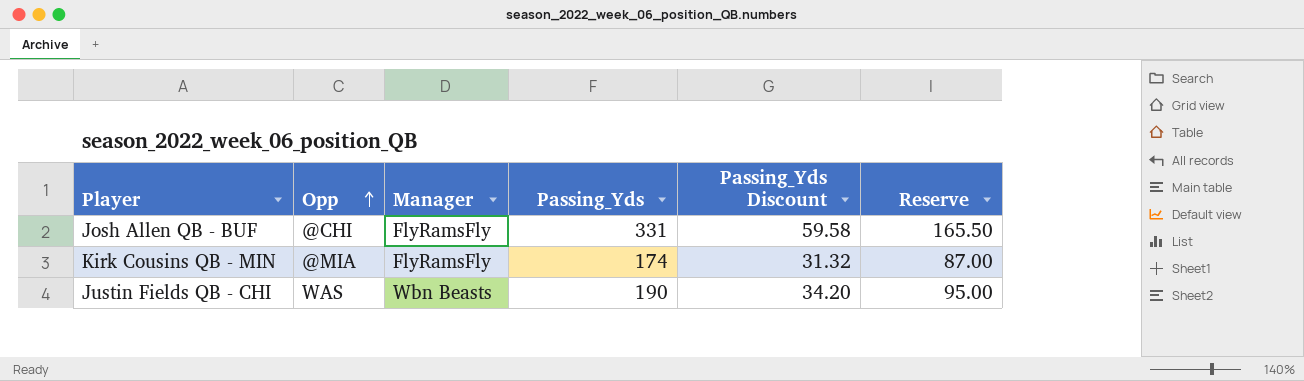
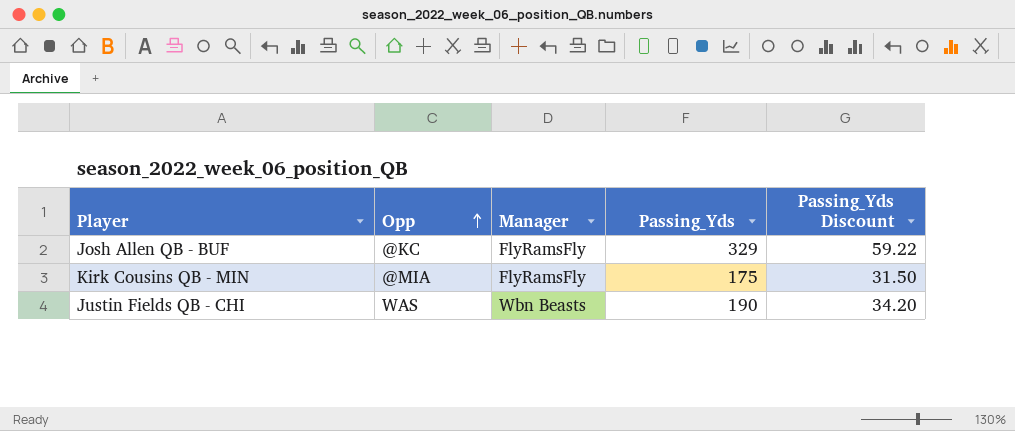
column Reserve | formula: [Passing_Yds] * 0.5 -> none
Josh Allen QB - BUF | Opp: @CHI -> @KC
Josh Allen QB - BUF | Passing_Yds: 331 -> 329
Josh Allen QB - BUF | Passing_Yds Discount: 59.58 -> 59.22
Kirk Cousins QB - MIN | Passing_Yds: 174 -> 175
Kirk Cousins QB - MIN | Passing_Yds Discount: 31.32 -> 31.50

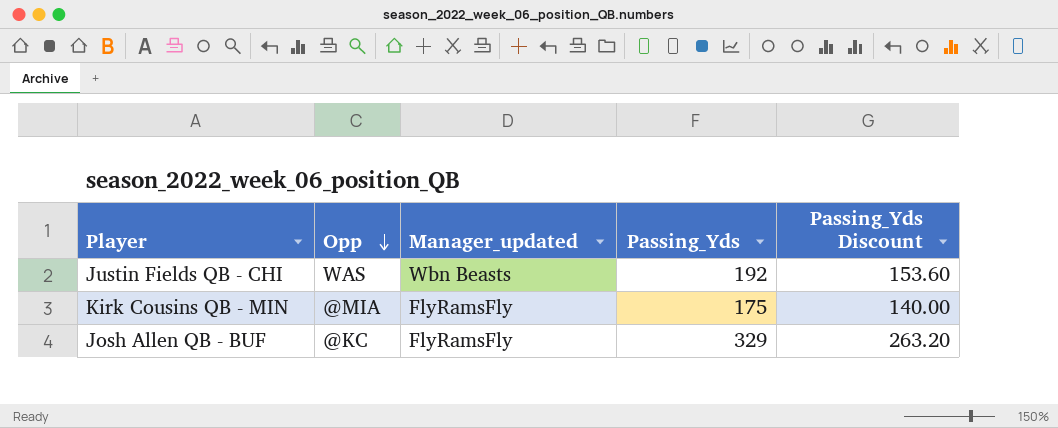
row order: Opp ascending -> Opp descending
column name: Manager -> Manager_updated
column Passing_Yds Discount | formula: [Passing_Yds] * 0.18 -> [Passing_Yds] * 0.8
Justin Fields QB - CHI | Passing_Yds: 190 -> 192

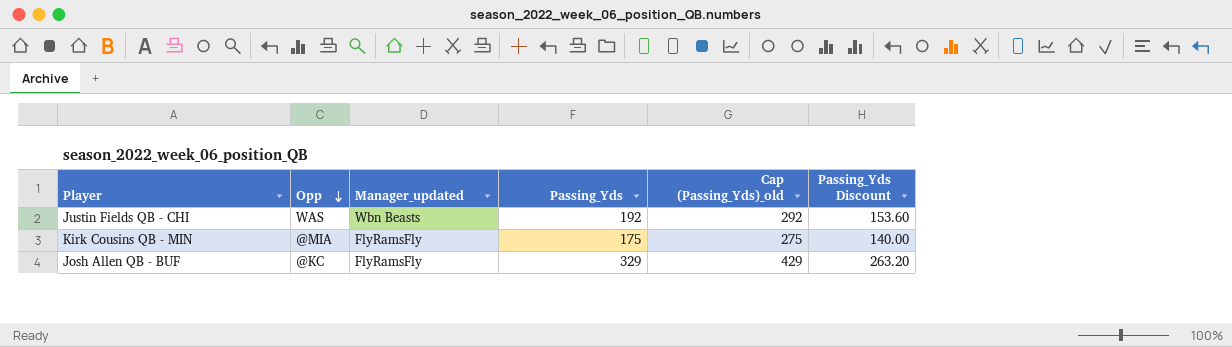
column Cap (Passing_Yds)_old | formula: none -> [Passing_Yds] + 100

